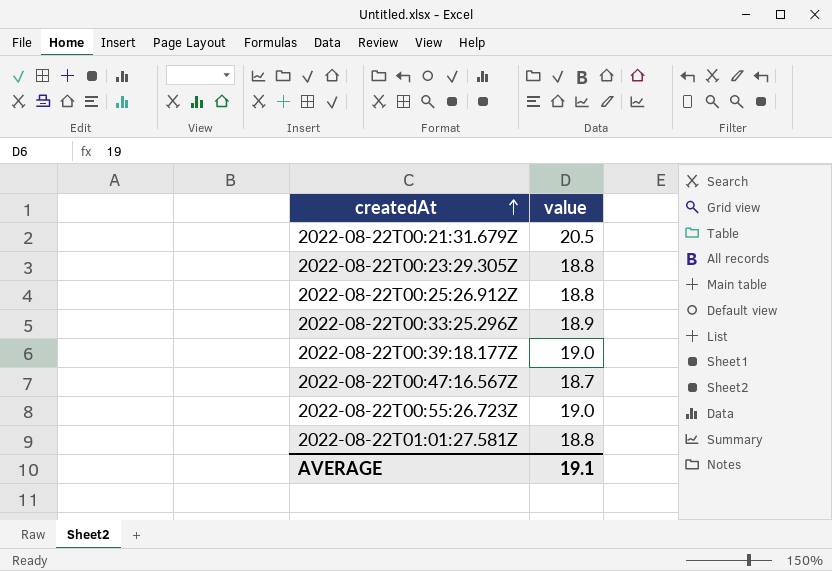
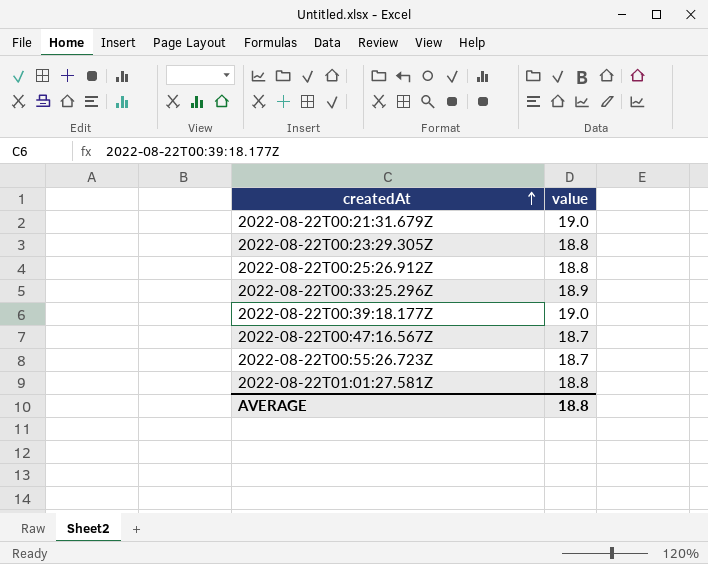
2022-08-22T00:21:31.679Z | value: 20.5 -> 19.0
2022-08-22T00:55:26.723Z | value: 19.0 -> 18.7
AVERAGE | value: 19.1 -> 18.8

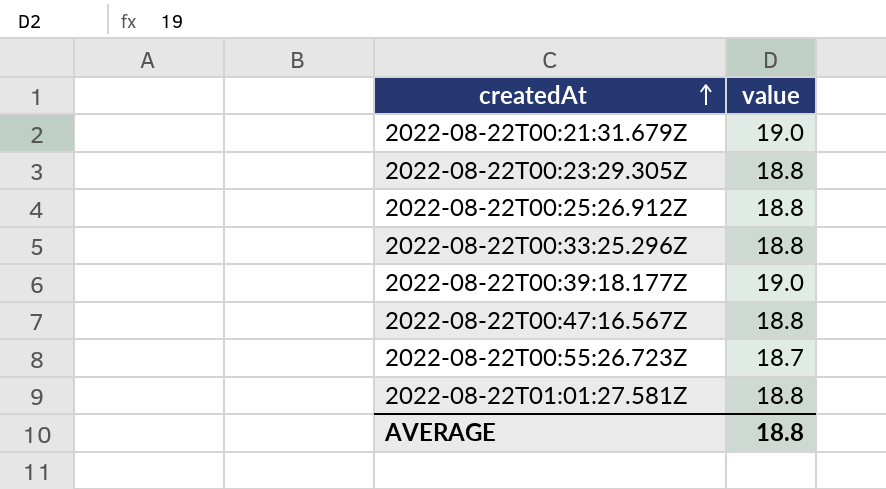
2022-08-22T00:33:25.296Z | value: 18.9 -> 18.8
2022-08-22T00:47:16.567Z | value: 18.7 -> 18.8

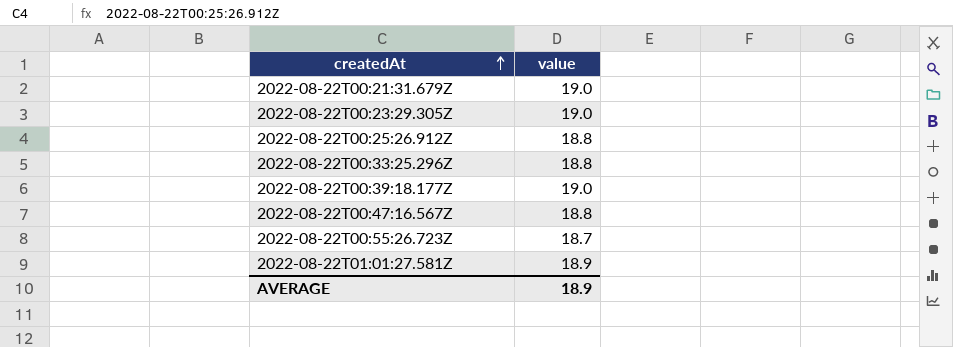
2022-08-22T00:23:29.305Z | value: 18.8 -> 19.0
2022-08-22T01:01:27.581Z | value: 18.8 -> 18.9
AVERAGE | value: 18.8 -> 18.9

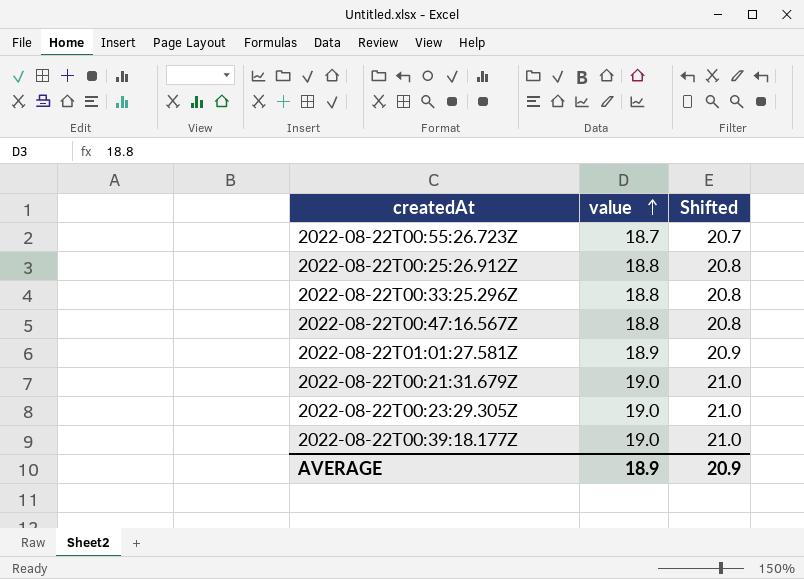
row order: createdAt ascending -> value ascending
column Shifted | formula: none -> [value] + 2

